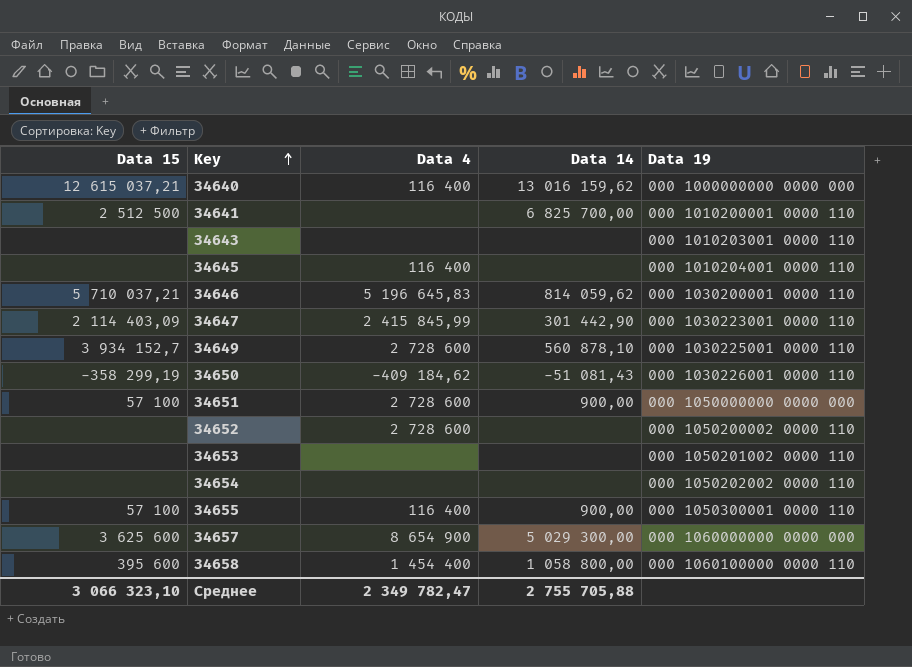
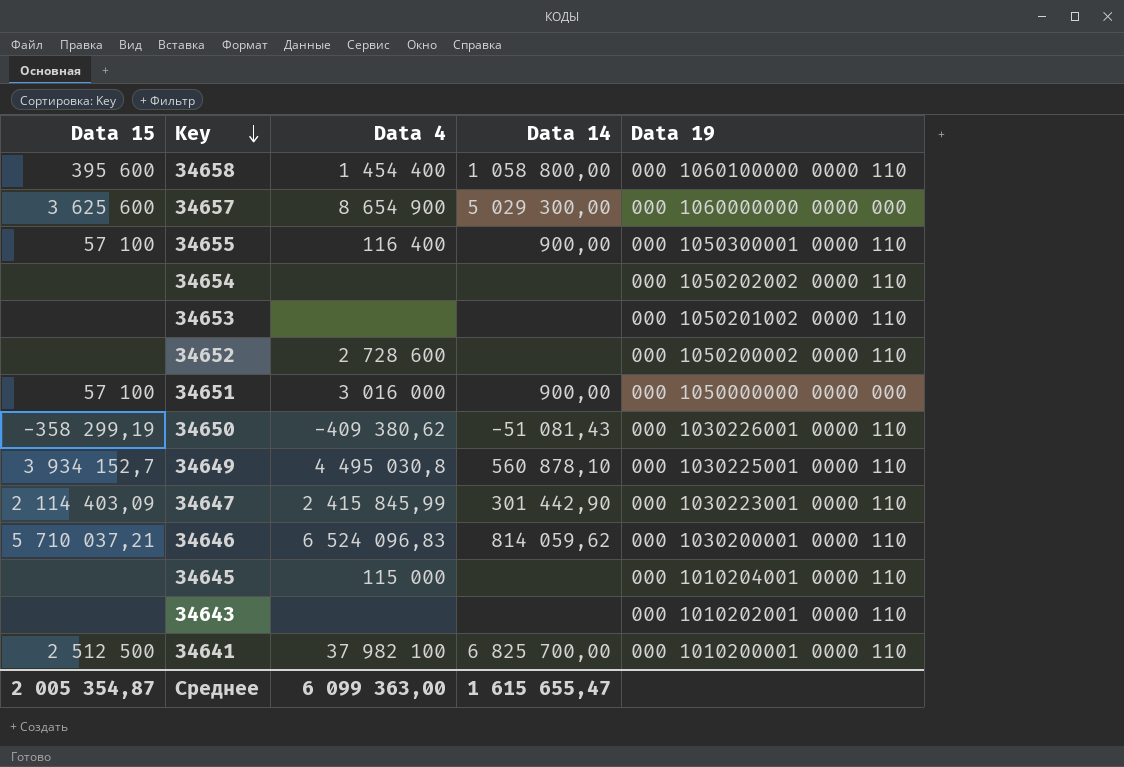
row order: Key ascending -> Key descending
row 34640: 12 615 037,21 | 116 400 | 13 016 159,62 | 000 1000000000 0000 000 -> none
34651 | Data 4: 2 728 600 -> 3 016 000
34650 | Data 4: -409 184,62 -> -409 380,62
34649 | Data 4: 2 728 600 -> 4 495 030,8
34646 | Data 4: 5 196 645,83 -> 6 524 096,83
34645 | Data 4: 116 400 -> 115 000
34643 | Data 19: 000 1010203001 0000 110 -> 000 1010202001 0000 110
34641 | Data 4: none -> 37 982 100
Среднее | Data 15: 3 066 323,10 -> 2 005 354,87
Среднее | Data 4: 2 349 782,47 -> 6 099 363,00
Среднее | Data 14: 2 755 705,88 -> 1 615 655,47

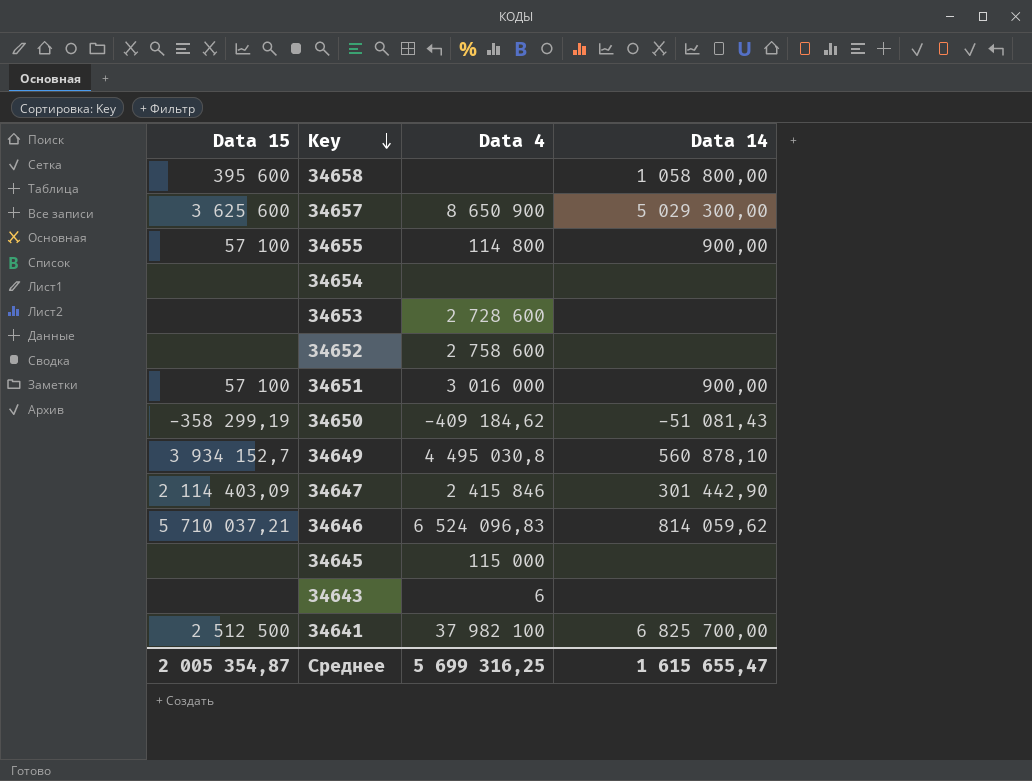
column Data 19 | position: 5 -> none
34658 | Data 4: 1 454 400 -> none
34657 | Data 4: 8 654 900 -> 8 650 900
34655 | Data 4: 116 400 -> 114 800
34653 | Data 4: none -> 2 728 600
34652 | Data 4: 2 728 600 -> 2 758 600
34650 | Data 4: -409 380,62 -> -409 184,62
34647 | Data 4: 2 415 845,99 -> 2 415 846
34643 | Data 4: none -> 6
Среднее | Data 4: 6 099 363,00 -> 5 699 316,25

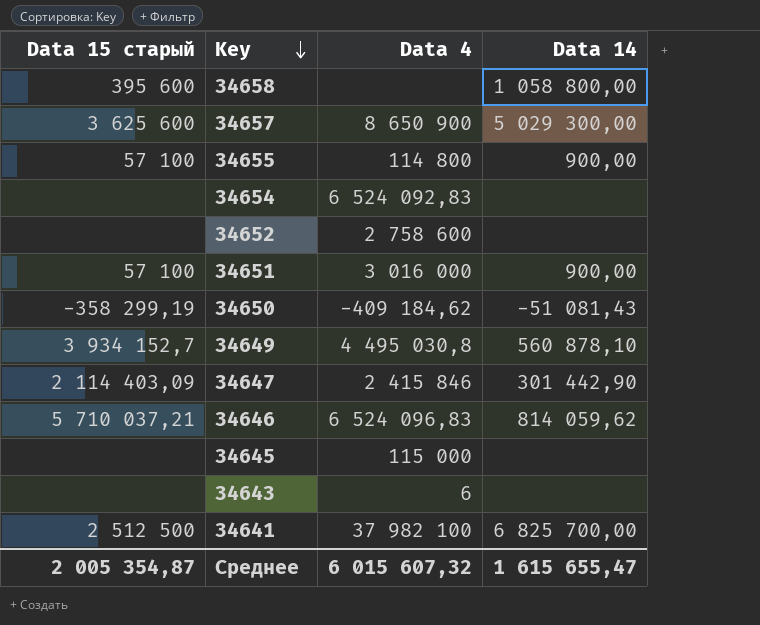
column name: Data 15 -> Data 15 старый
row 34653: none | 2 728 600 | none -> none
34654 | Data 4: none -> 6 524 092,83
Среднее | Data 4: 5 699 316,25 -> 6 015 607,32

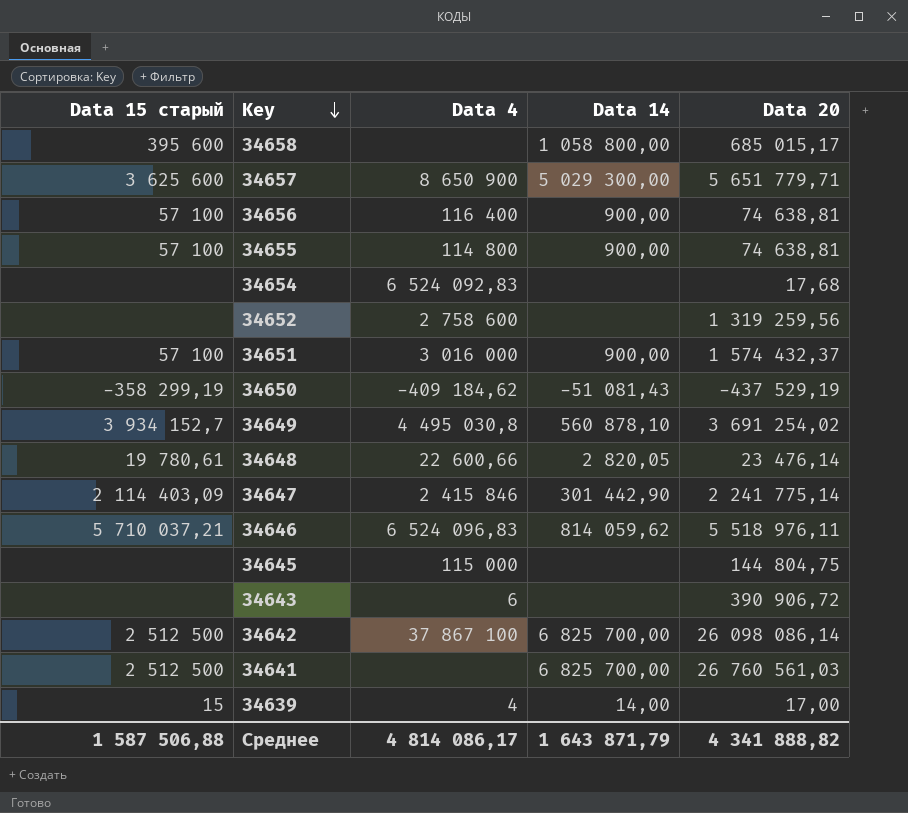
column Data 20 | position: none -> 5
row 34656: none -> 57 100 | 116 400 | 900,00 | 74 638,81
row 34648: none -> 19 780,61 | 22 600,66 | 2 820,05 | 23 476,14
row 34642: none -> 2 512 500 | 37 867 100 | 6 825 700,00 | 26 098 086,14
34641 | Data 4: 37 982 100 -> none
row 34639: none -> 15 | 4 | 14,00 | 17,00
Среднее | Data 15 старый: 2 005 354,87 -> 1 587 506,88
Среднее | Data 4: 6 015 607,32 -> 4 814 086,17
Среднее | Data 14: 1 615 655,47 -> 1 643 871,79

